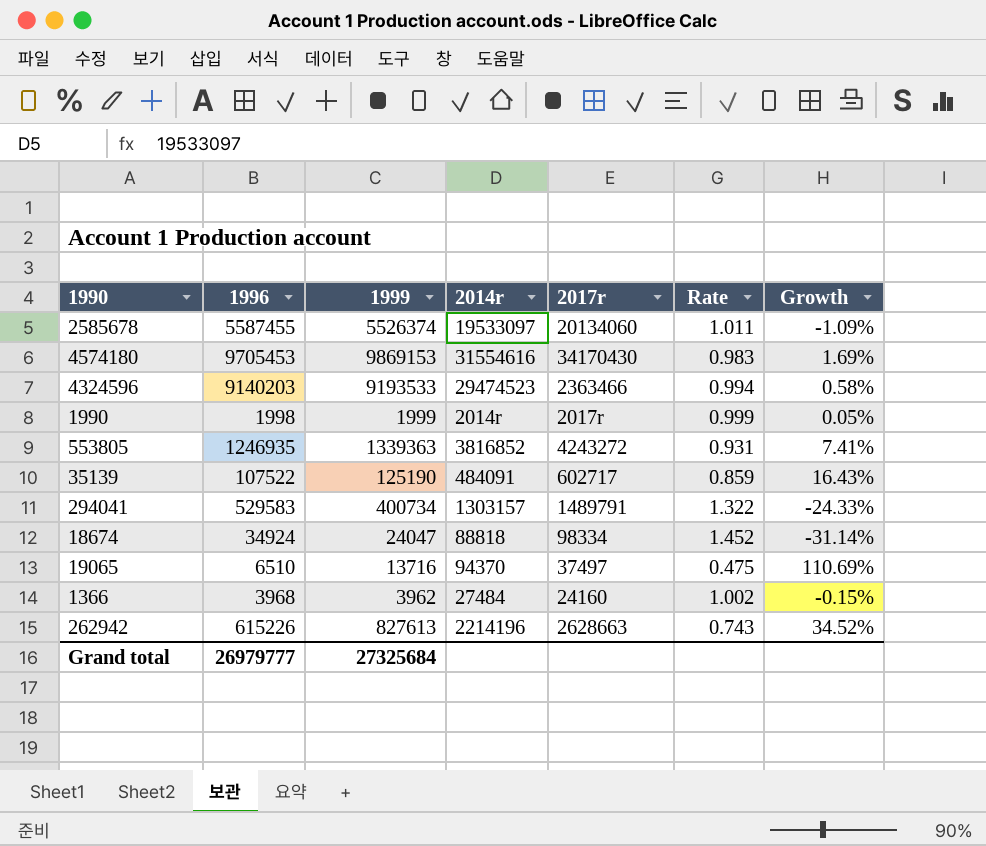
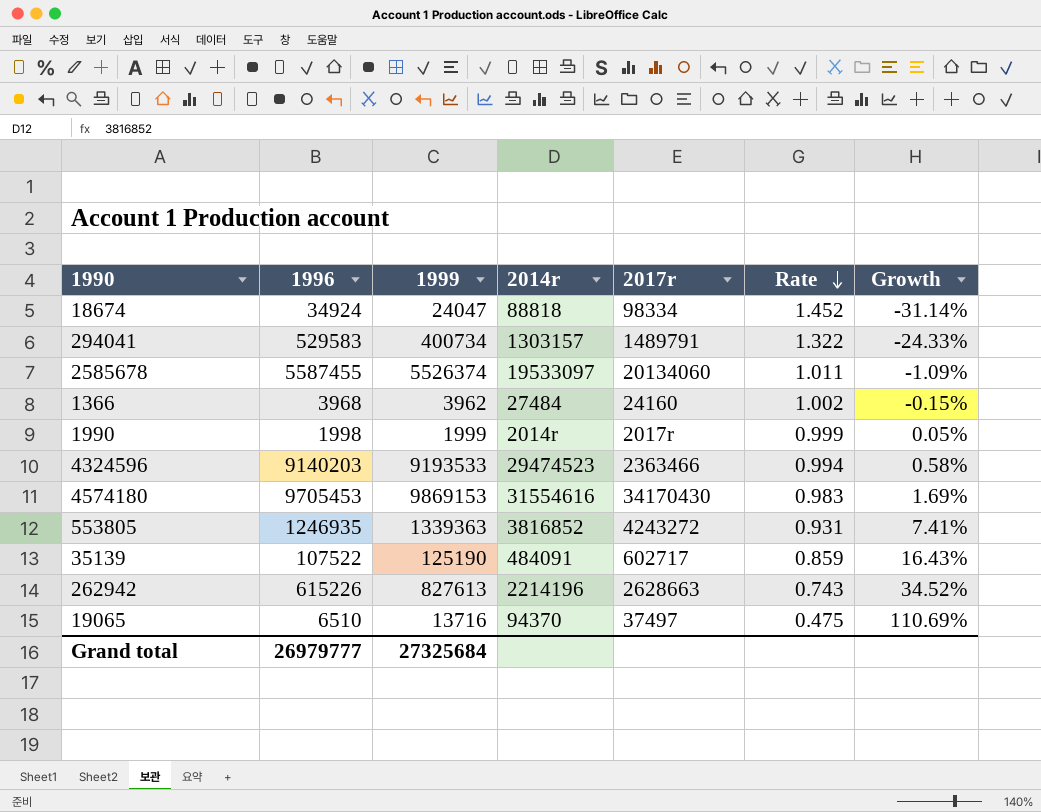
row order: none -> Rate descending

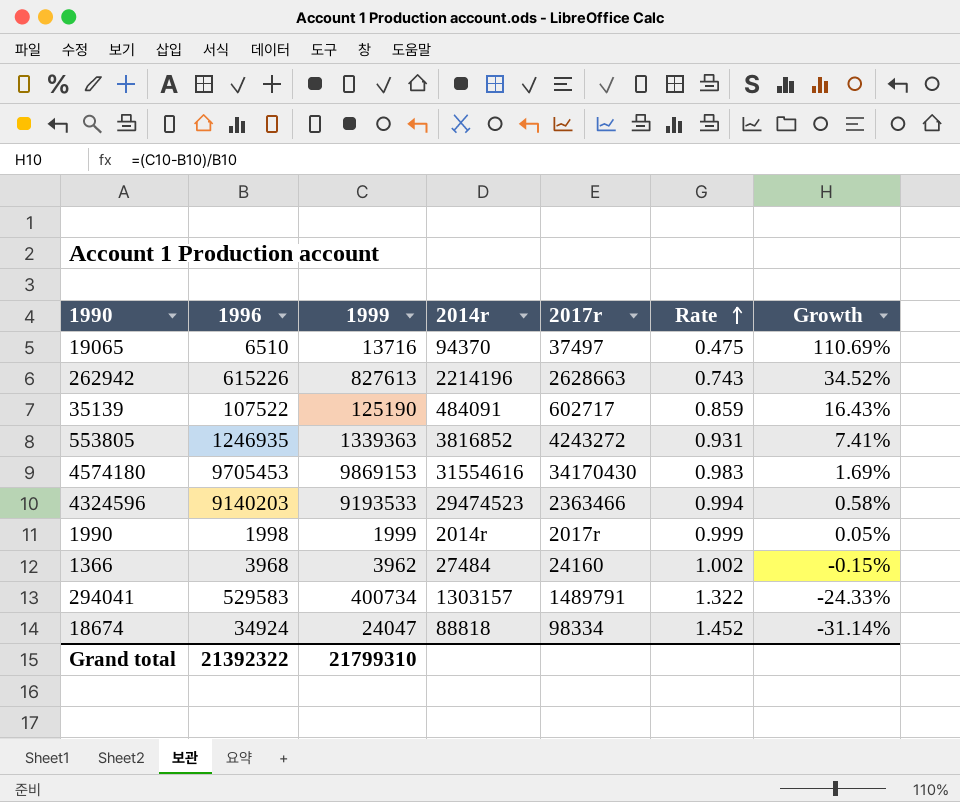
row order: Rate descending -> Rate ascending
row 2585678: 5587455 | 5526374 | 19533097 | 20134060 | 1.011 | -1.09% -> none
Grand total | 1996: 26979777 -> 21392322
Grand total | 1999: 27325684 -> 21799310

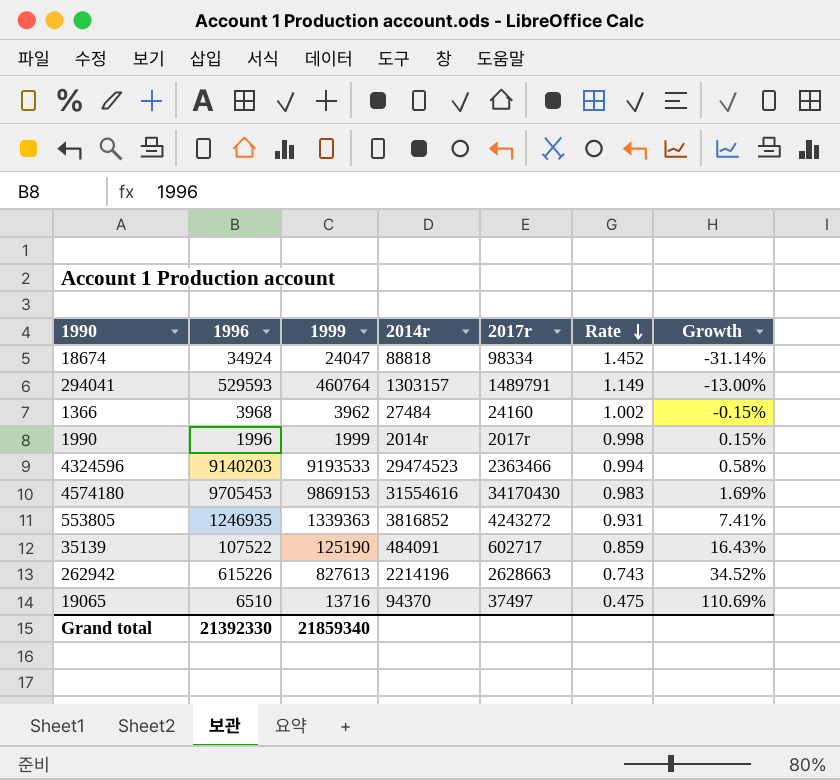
row order: Rate ascending -> Rate descending
294041 | 1996: 529583 -> 529593
294041 | 1999: 400734 -> 460764
294041 | Rate: 1.322 -> 1.149
294041 | Growth: -24.33% -> -13.00%
1990 | 1996: 1998 -> 1996
1990 | Rate: 0.999 -> 0.998
1990 | Growth: 0.05% -> 0.15%
Grand total | 1996: 21392322 -> 21392330
Grand total | 1999: 21799310 -> 21859340

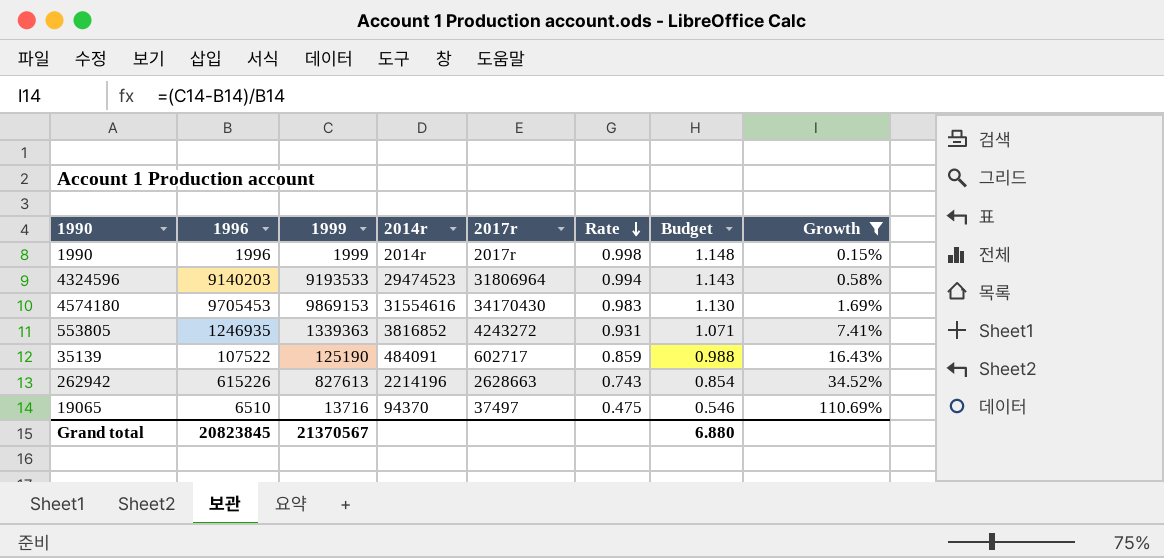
filter: none -> Growth >= 0.15%
column Budget | formula: none -> [Rate] * 1.15
4324596 | 2017r: 2363466 -> 31806964
Grand total | 1996: 21392330 -> 20823845
Grand total | 1999: 21859340 -> 21370567

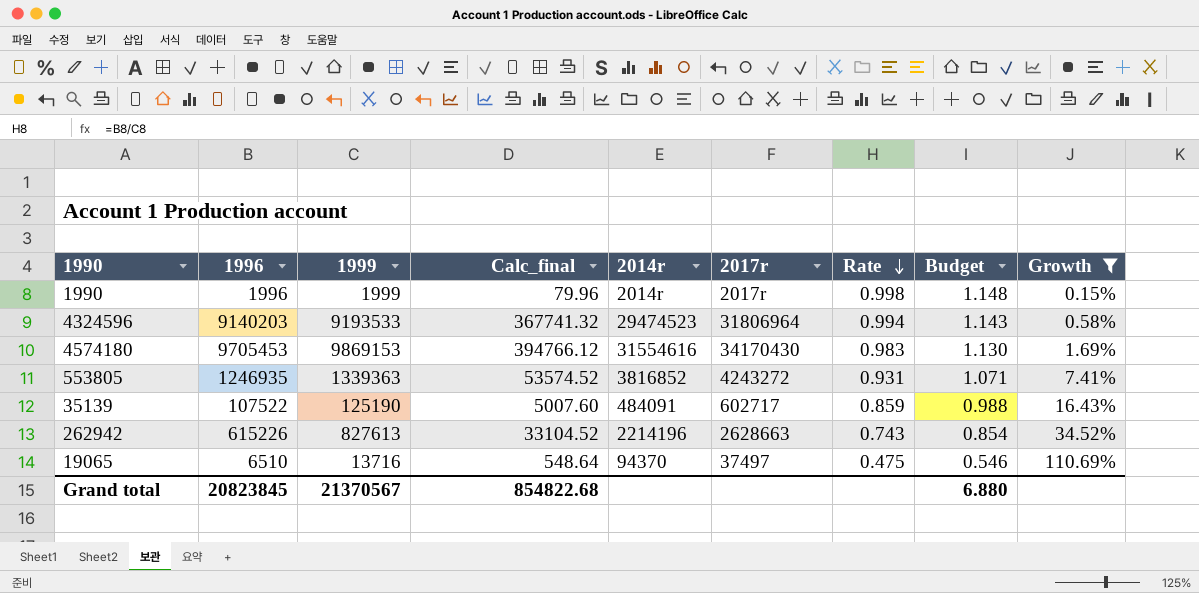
column Calc_final | formula: none -> [1999] * 0.04

